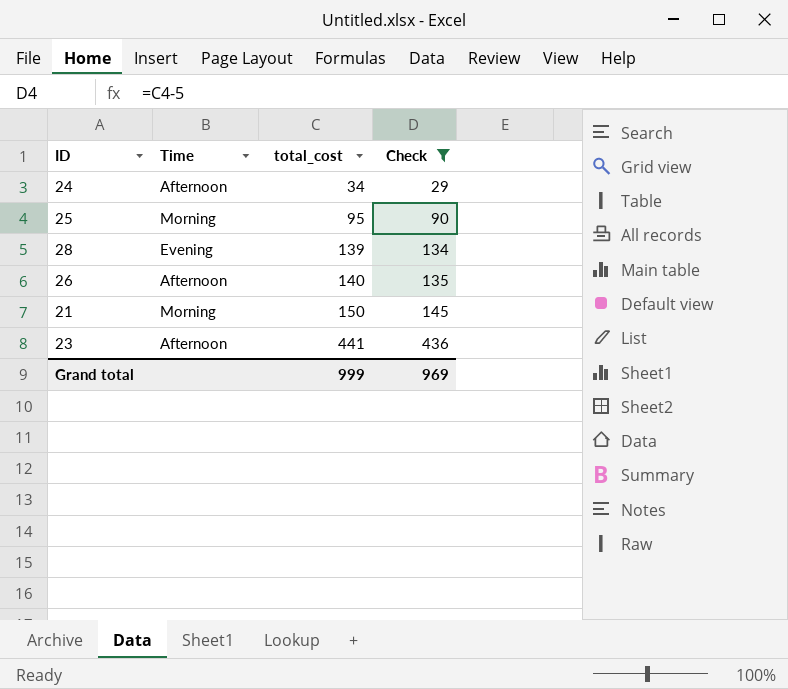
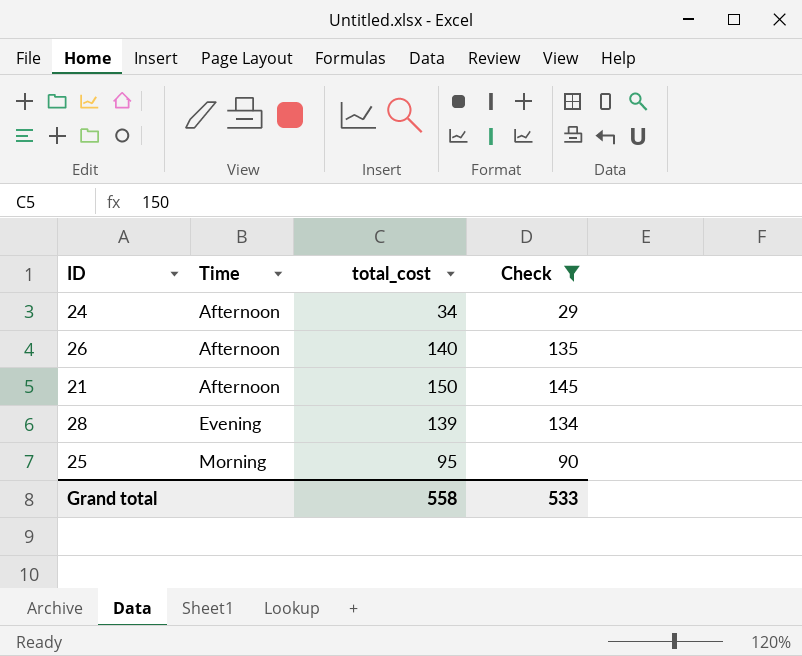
row order: total_cost ascending -> Time ascending
row 23: Afternoon | 441 | 436 -> none
21 | Time: Morning -> Afternoon
Grand total | total_cost: 999 -> 558
Grand total | Check: 969 -> 533

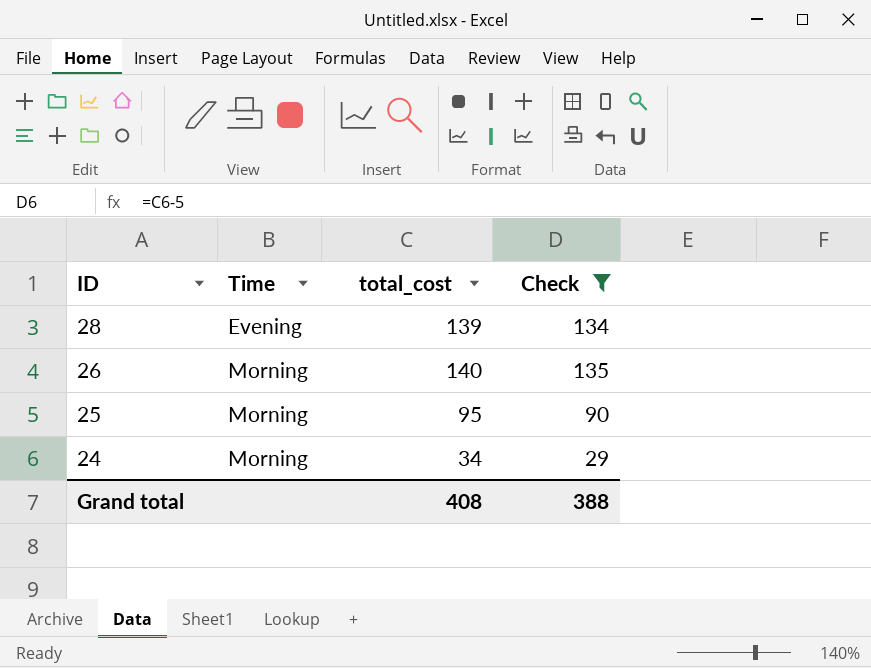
row order: Time ascending -> ID descending
row 21: Afternoon | 150 | 145 -> none
26 | Time: Afternoon -> Morning
24 | Time: Afternoon -> Morning
Grand total | total_cost: 558 -> 408
Grand total | Check: 533 -> 388

